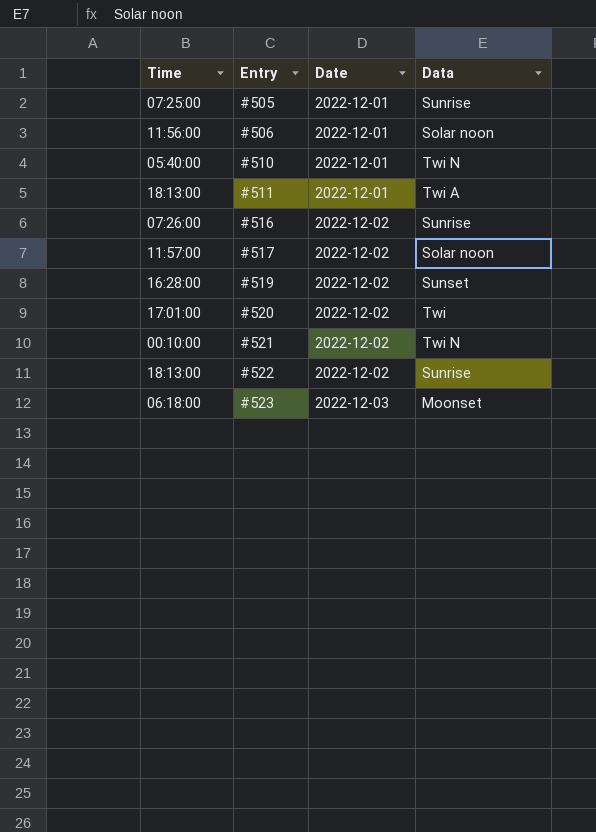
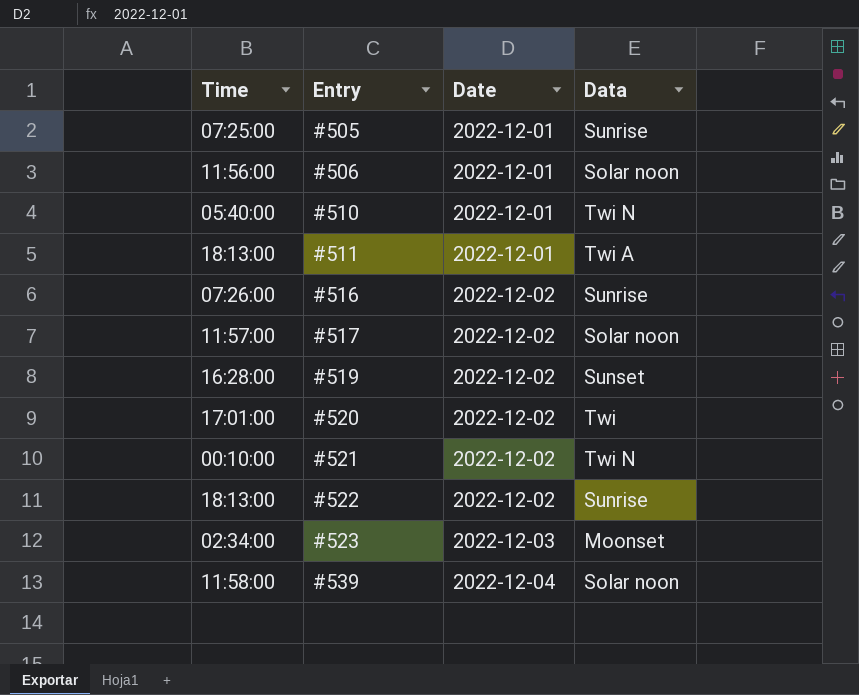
#523 | Time: 06:18:00 -> 02:34:00
row #539: none -> 11:58:00 | 2022-12-04 | Solar noon

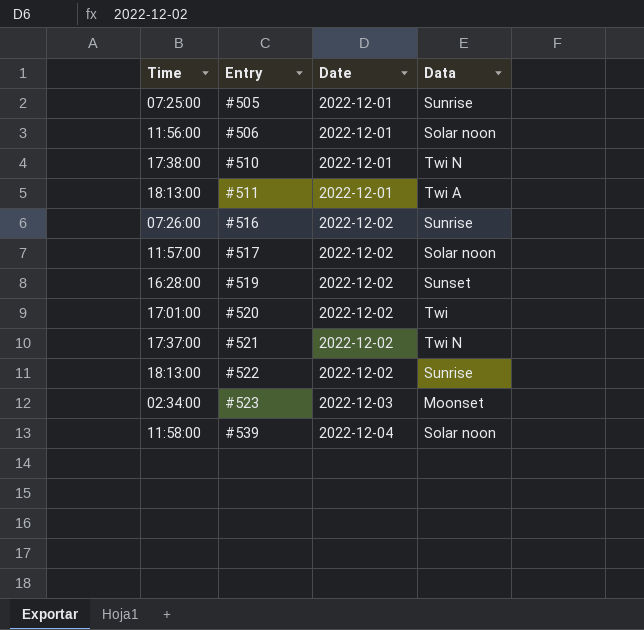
#510 | Time: 05:40:00 -> 17:38:00
#521 | Time: 00:10:00 -> 17:37:00

